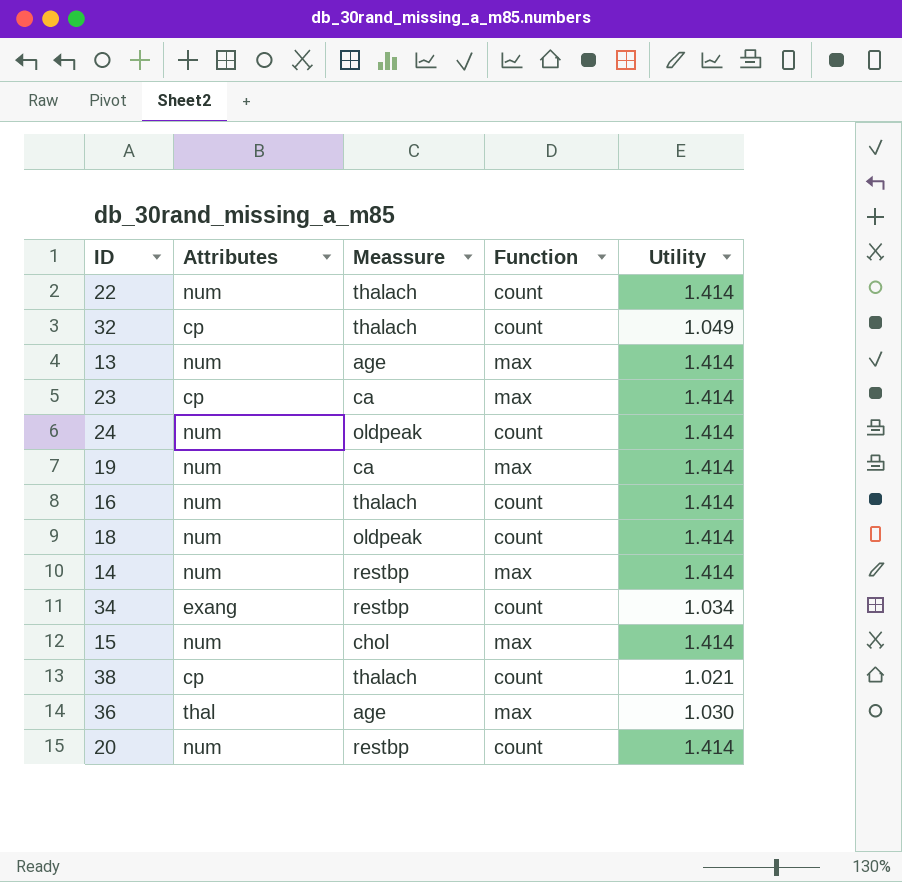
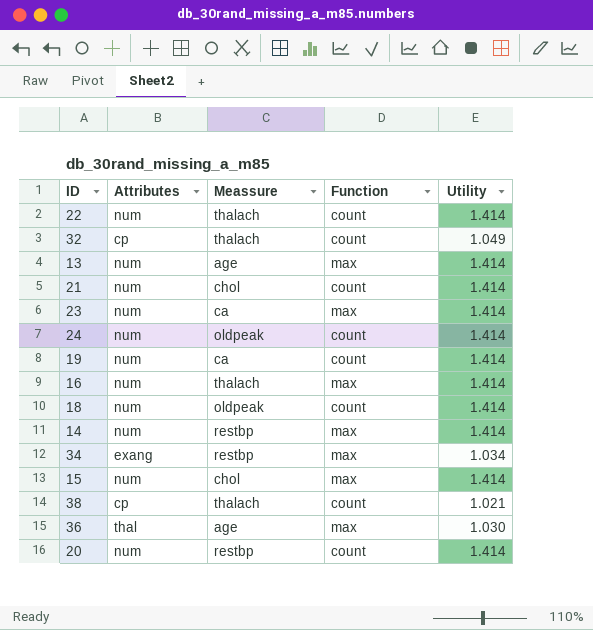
row 21: none -> num | chol | count | 1.414
23 | Attributes: cp -> num
19 | Function: max -> count
16 | Function: count -> max
34 | Function: count -> max

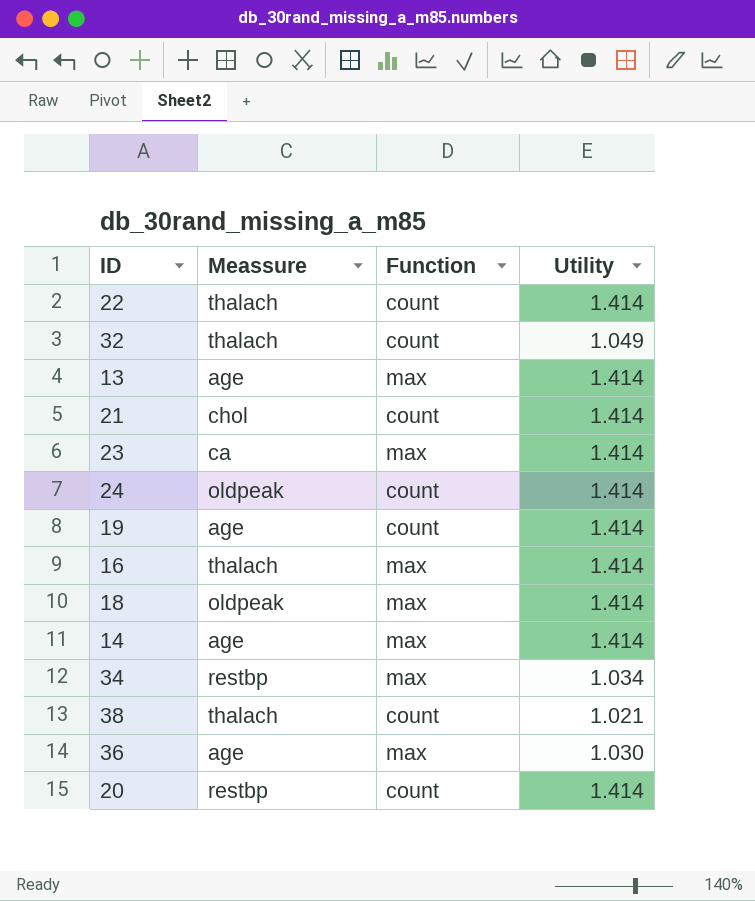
column Attributes | position: 2 -> none
row 15: num | chol | max | 1.414 -> none
19 | Meassure: ca -> age
18 | Function: count -> max
14 | Meassure: restbp -> age

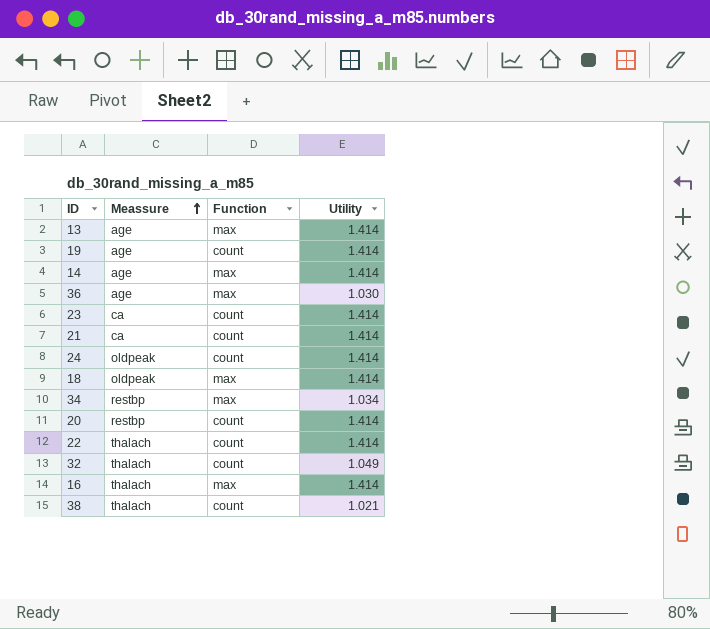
row order: none -> Meassure ascending
23 | Function: max -> count
21 | Meassure: chol -> ca

